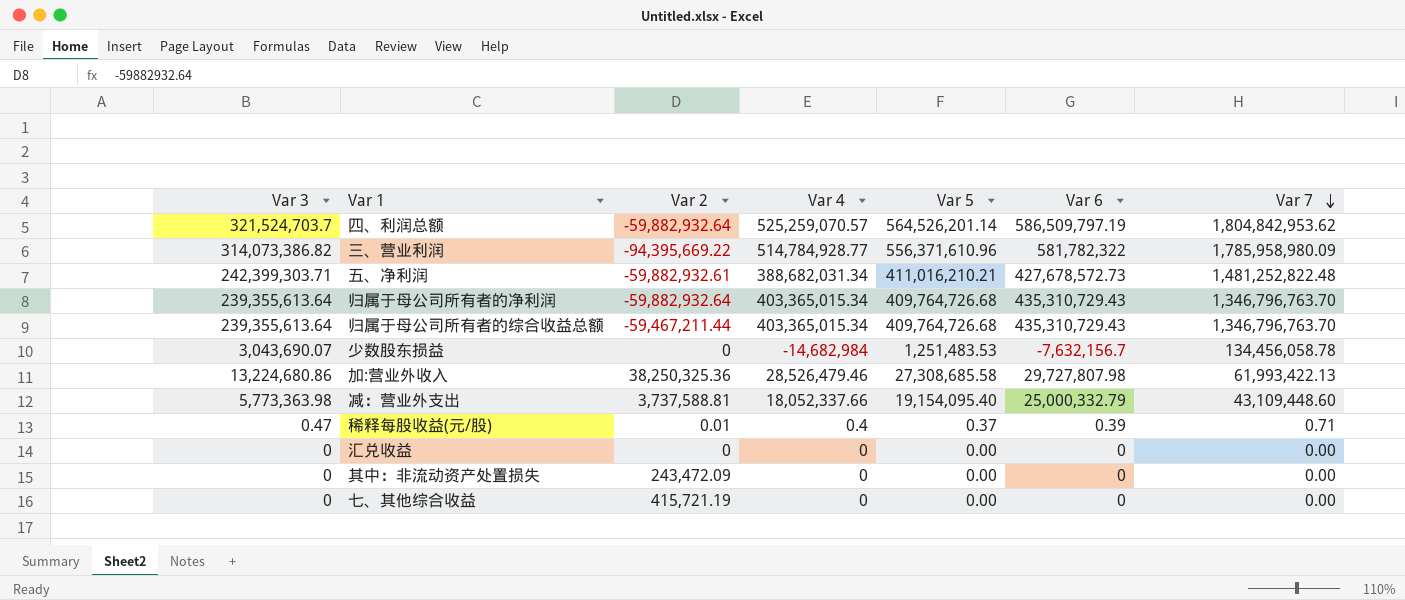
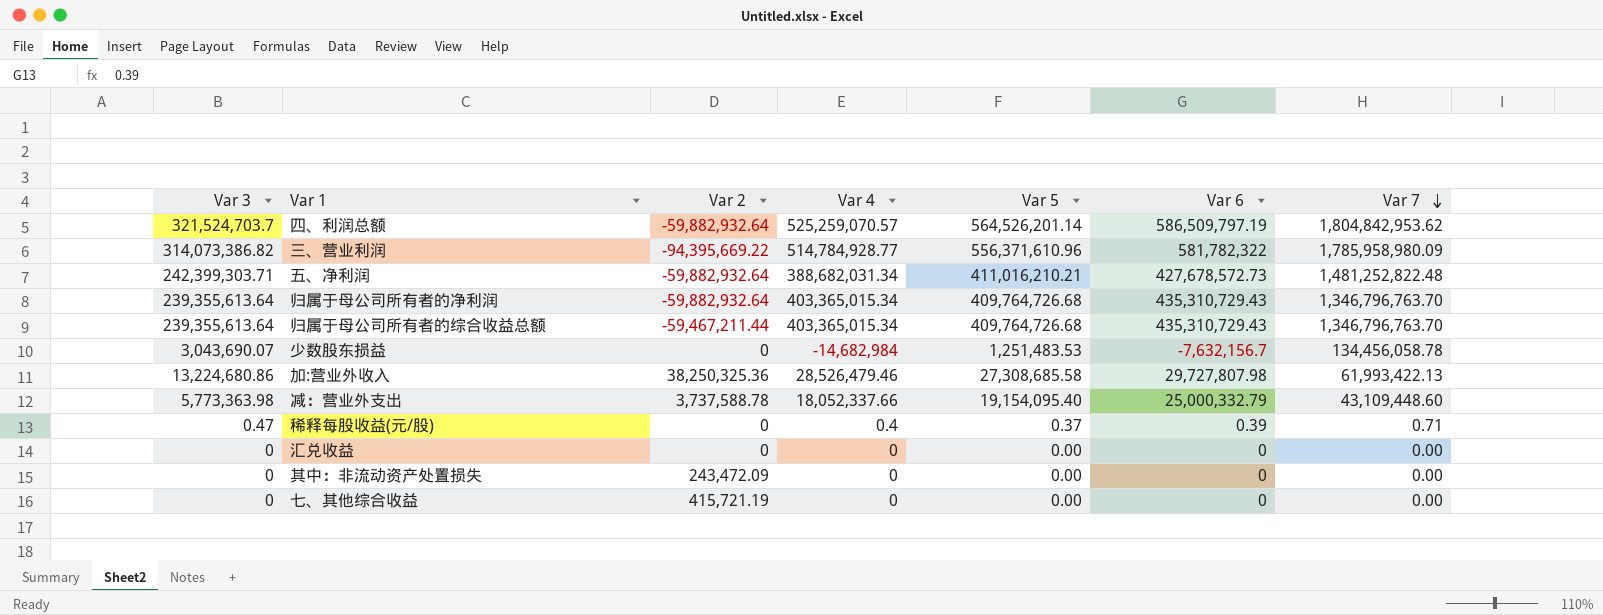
五、净利润 | Var 2: -59,882,932.61 -> -59,882,932.64
减：营业外支出 | Var 2: 3,737,588.81 -> 3,737,588.78
稀释每股收益(元/股) | Var 2: 0.01 -> 0

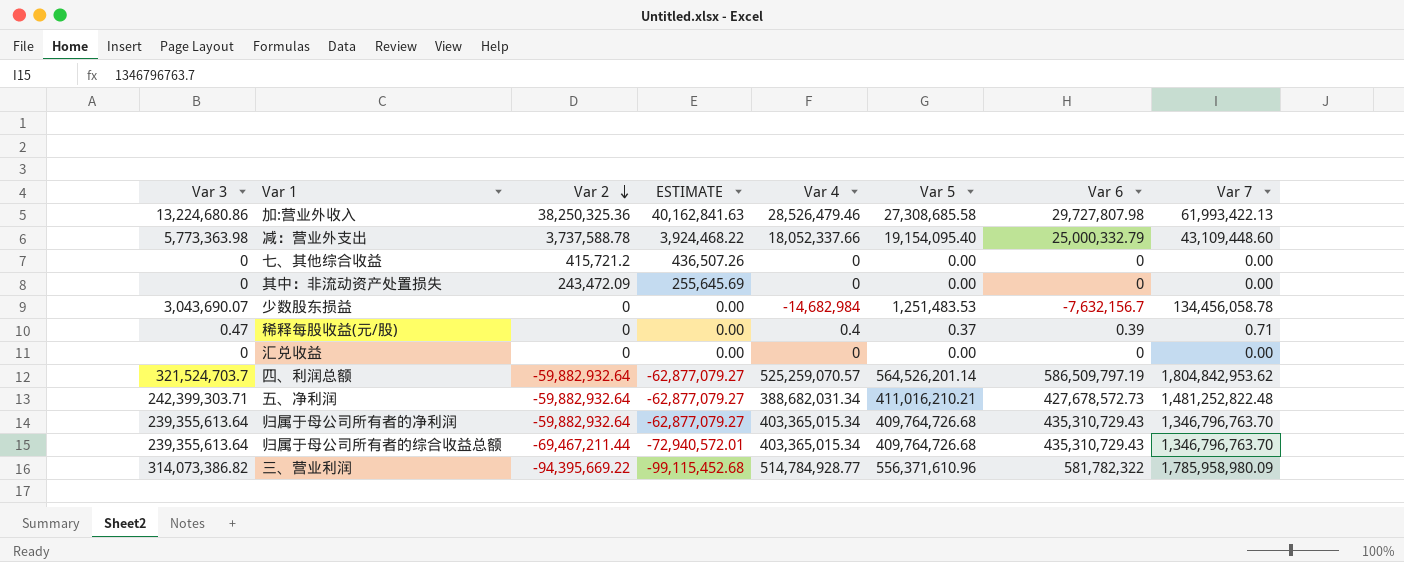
row order: Var 7 descending -> Var 2 descending
column ESTIMATE | formula: none -> [Var 2] * 1.05
七、其他综合收益 | Var 2: 415,721.19 -> 415,721.2
归属于母公司所有者的综合收益总额 | Var 2: -59,467,211.44 -> -69,467,211.44

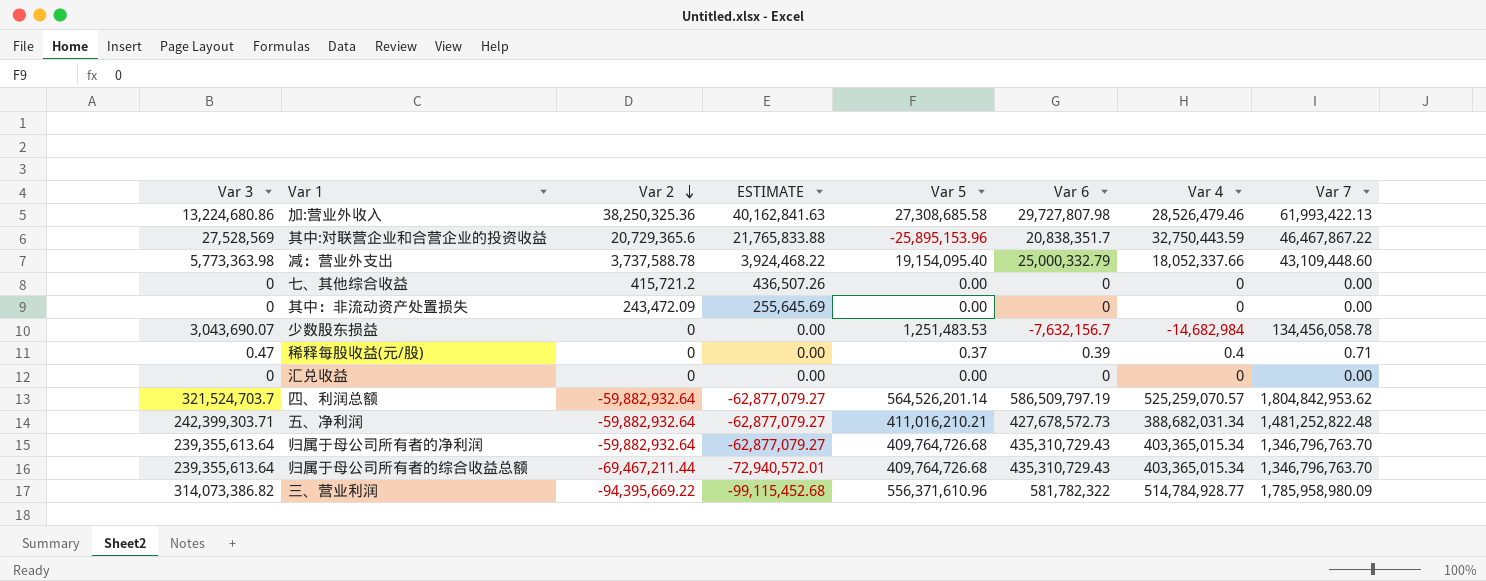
column Var 4 | position: 5 -> 7
row 其中:对联营企业和合营企业的投资收益: none -> 27,528,569 | 20,729,365.6 | 21,765,833.88 | -25,895,153.96 | 20,838,351.7 | 32,750,443.59 | 46,467,867.22

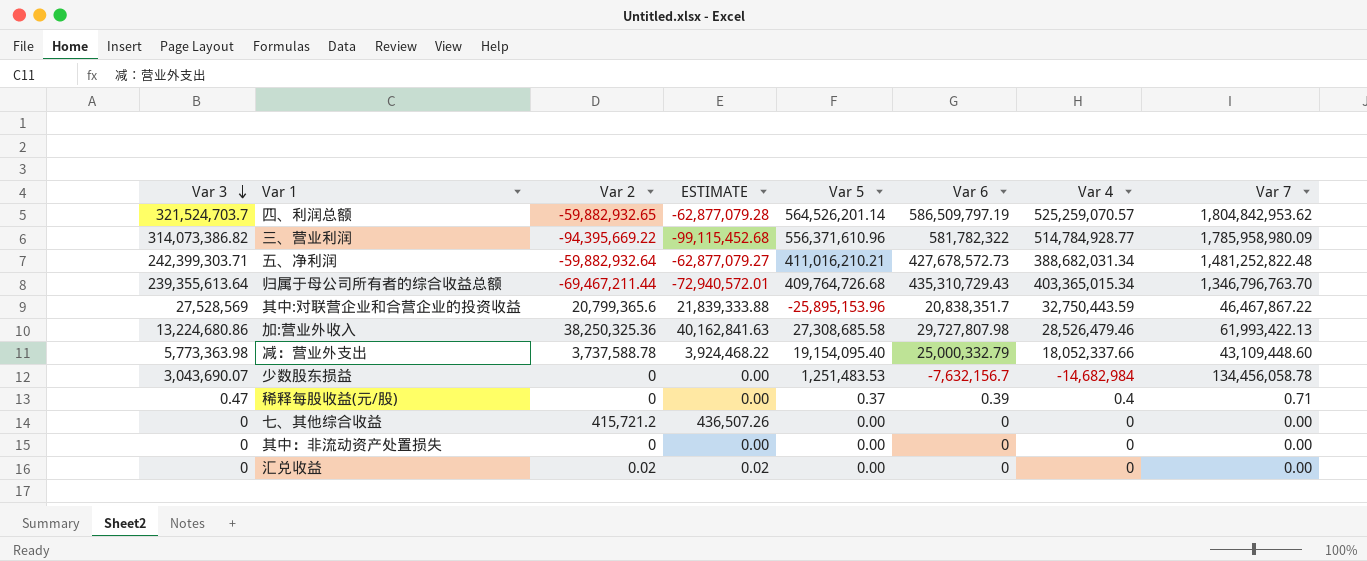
row order: Var 2 descending -> Var 3 descending
row 归属于母公司所有者的净利润: 239,355,613.64 | -59,882,932.64 | -62,877,079.27 | 409,764,726.68 | 435,310,729.43 | 403,365,015.34 | 1,346,796,763.70 -> none
四、利润总额 | Var 2: -59,882,932.64 -> -59,882,932.65
四、利润总额 | ESTIMATE: -62,877,079.27 -> -62,877,079.28
其中:对联营企业和合营企业的投资收益 | Var 2: 20,729,365.6 -> 20,799,365.6
其中:对联营企业和合营企业的投资收益 | ESTIMATE: 21,765,833.88 -> 21,839,333.88
其中：非流动资产处置损失 | Var 2: 243,472.09 -> 0
其中：非流动资产处置损失 | ESTIMATE: 255,645.69 -> 0.00
汇兑收益 | Var 2: 0 -> 0.02
汇兑收益 | ESTIMATE: 0.00 -> 0.02

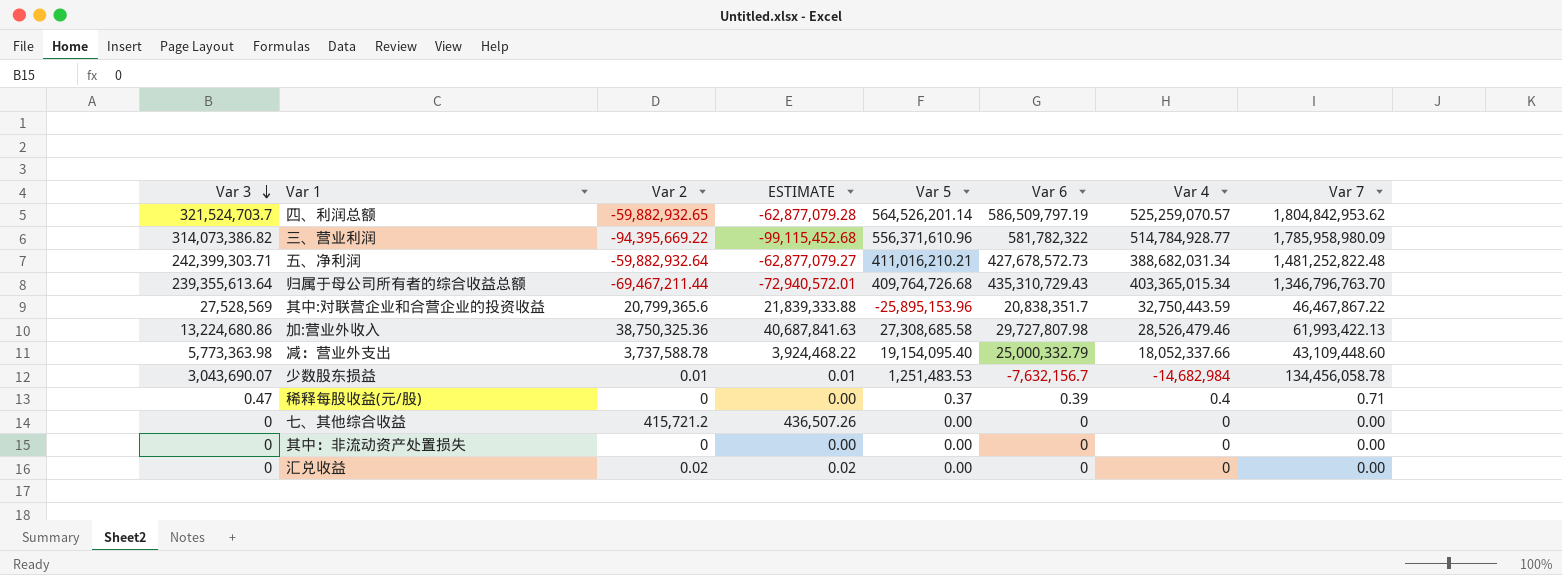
加:营业外收入 | Var 2: 38,250,325.36 -> 38,750,325.36
加:营业外收入 | ESTIMATE: 40,162,841.63 -> 40,687,841.63
少数股东损益 | Var 2: 0 -> 0.01
少数股东损益 | ESTIMATE: 0.00 -> 0.01

